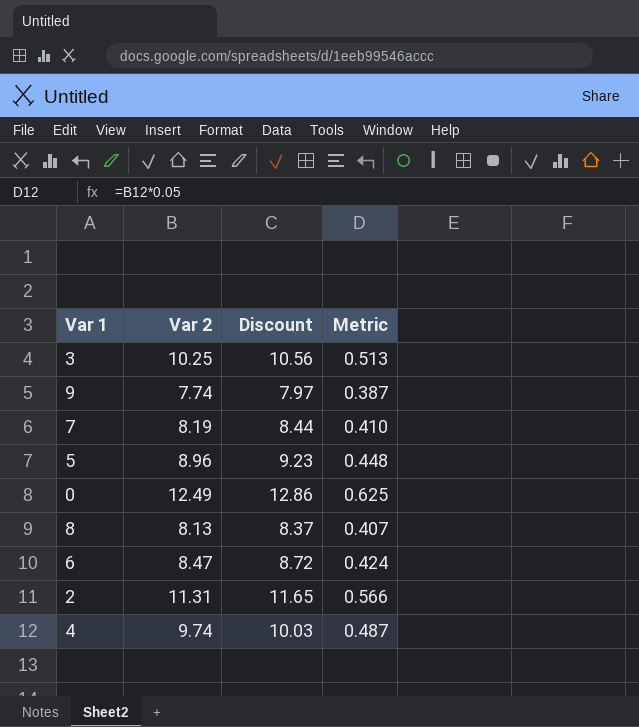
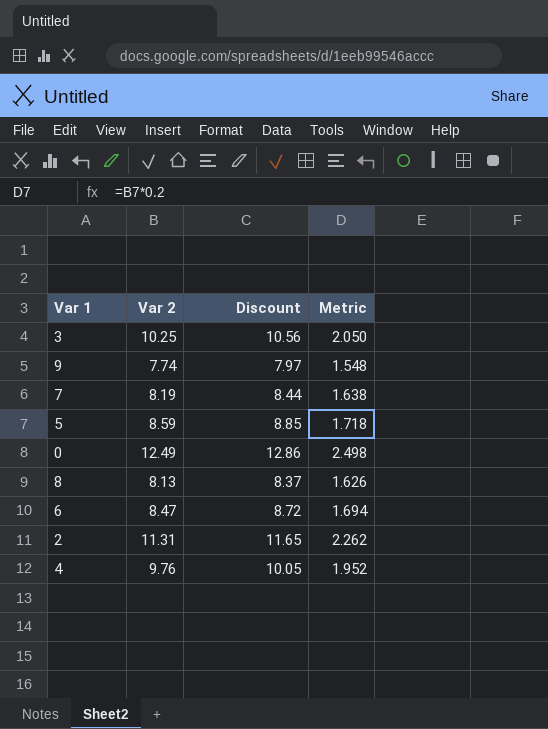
column Metric | formula: [Var 2] * 0.05 -> [Var 2] * 0.2
5 | Var 2: 8.96 -> 8.59
5 | Discount: 9.23 -> 8.85
4 | Var 2: 9.74 -> 9.76
4 | Discount: 10.03 -> 10.05

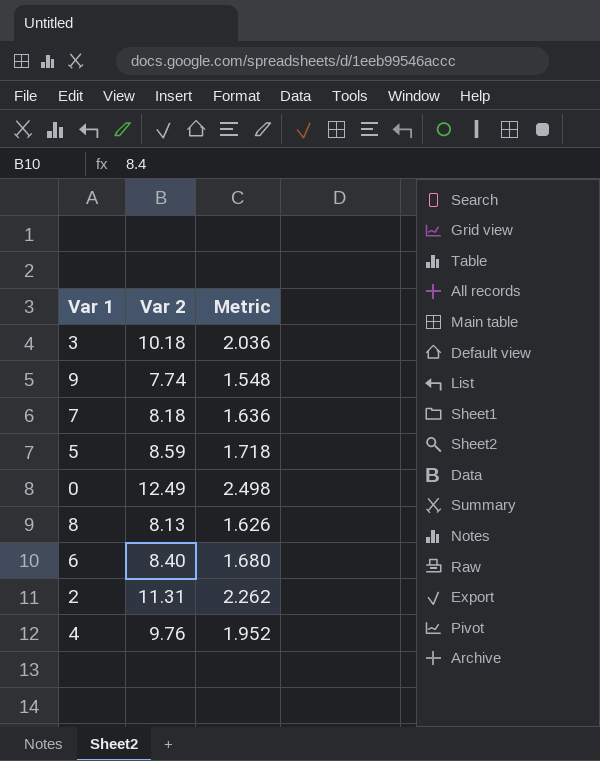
column Discount | formula: [Var 2] * 1.03 -> none
3 | Var 2: 10.25 -> 10.18
3 | Metric: 2.050 -> 2.036
7 | Var 2: 8.19 -> 8.18
7 | Metric: 1.638 -> 1.636
6 | Var 2: 8.47 -> 8.40
6 | Metric: 1.694 -> 1.680

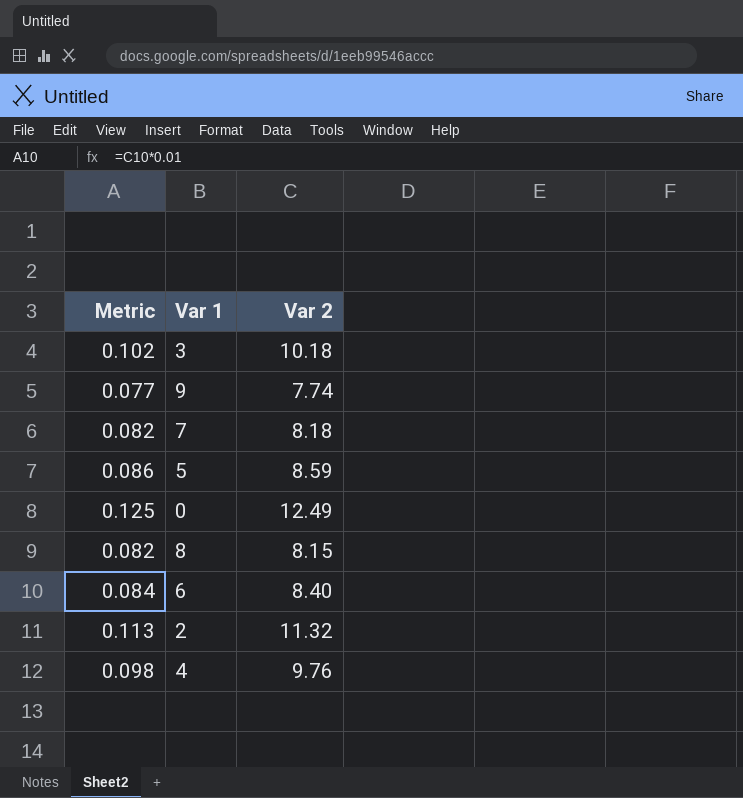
column Metric | formula: [Var 2] * 0.2 -> [Var 2] * 0.01
column Metric | position: 3 -> 1
8 | Var 2: 8.13 -> 8.15
2 | Var 2: 11.31 -> 11.32

